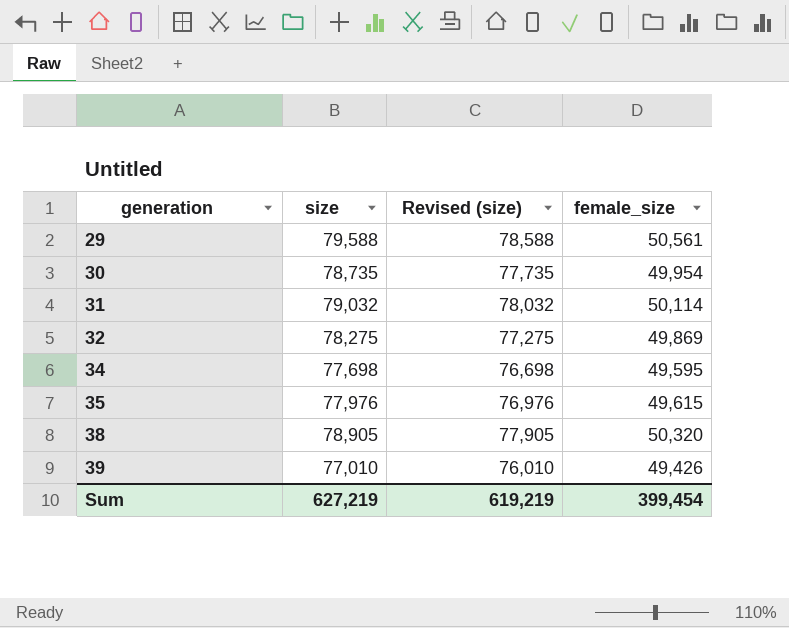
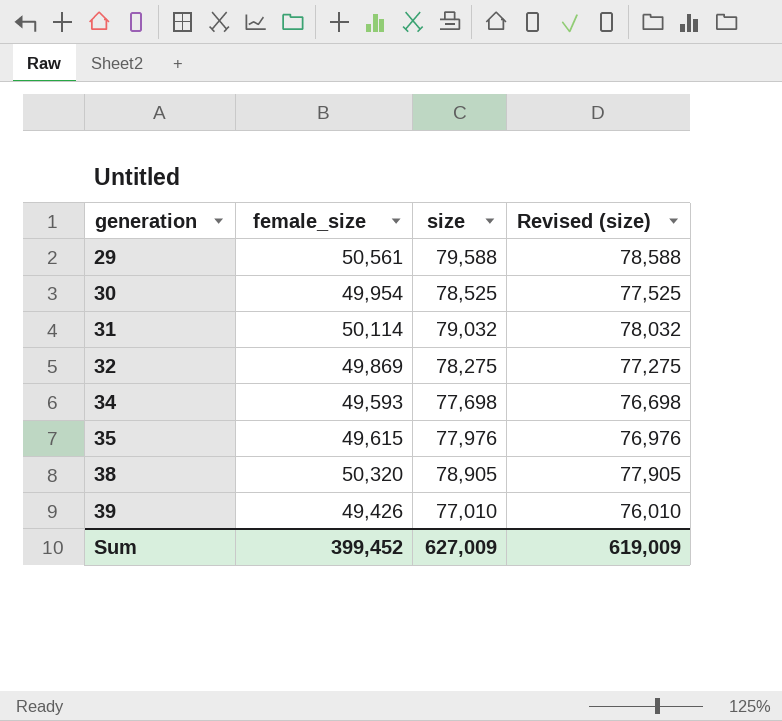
column female_size | position: 4 -> 2
30 | size: 78,735 -> 78,525
30 | Revised (size): 77,735 -> 77,525
34 | female_size: 49,595 -> 49,593
Sum | female_size: 399,454 -> 399,452
Sum | size: 627,219 -> 627,009
Sum | Revised (size): 619,219 -> 619,009

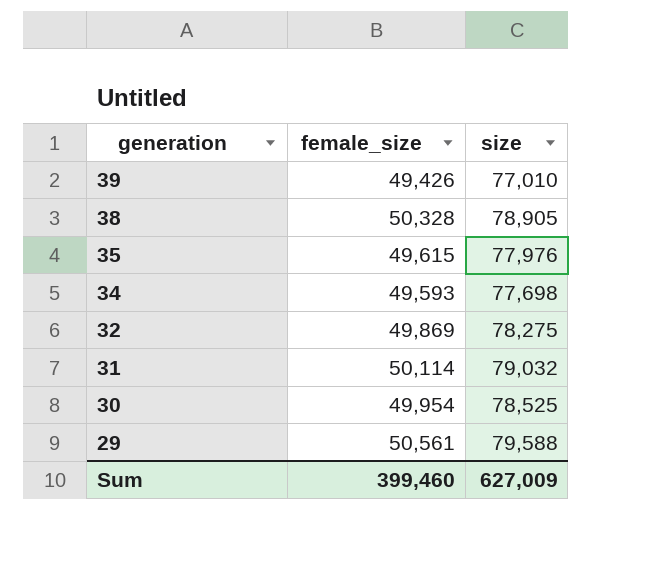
row order: generation ascending -> generation descending
column Revised (size) | formula: [size] - 1000 -> none
38 | female_size: 50,320 -> 50,328
Sum | female_size: 399,452 -> 399,460

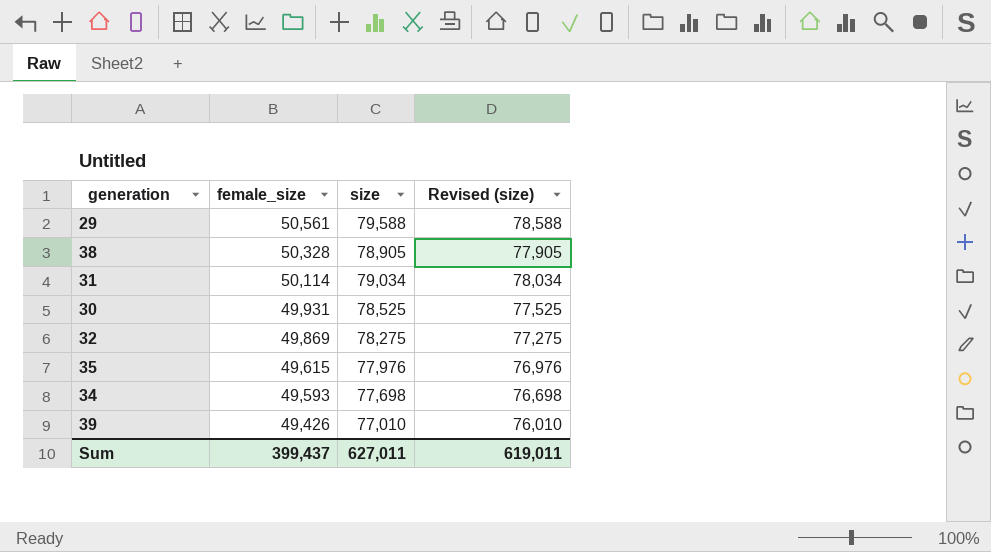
row order: generation descending -> female_size descending
column Revised (size) | formula: none -> [size] - 1000
31 | size: 79,032 -> 79,034
30 | female_size: 49,954 -> 49,931
Sum | female_size: 399,460 -> 399,437
Sum | size: 627,009 -> 627,011

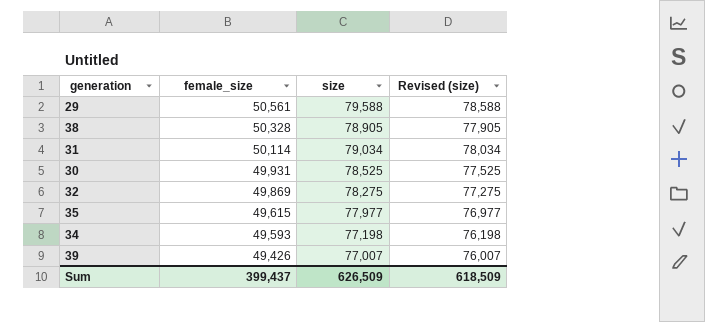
35 | size: 77,976 -> 77,977
35 | Revised (size): 76,976 -> 76,977
34 | size: 77,698 -> 77,198
34 | Revised (size): 76,698 -> 76,198
39 | size: 77,010 -> 77,007
39 | Revised (size): 76,010 -> 76,007
Sum | size: 627,011 -> 626,509
Sum | Revised (size): 619,011 -> 618,509

